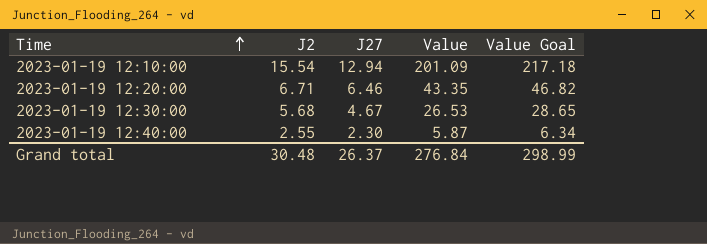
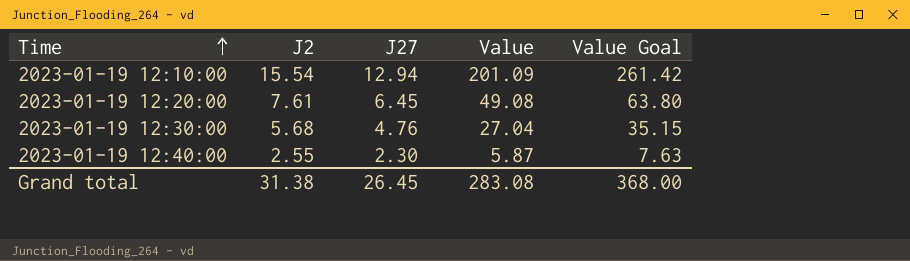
column Value Goal | formula: [Value] * 1.08 -> [Value] * 1.3
2023-01-19 12:20:00 | J2: 6.71 -> 7.61
2023-01-19 12:20:00 | J27: 6.46 -> 6.45
2023-01-19 12:20:00 | Value: 43.35 -> 49.08
2023-01-19 12:30:00 | J27: 4.67 -> 4.76
2023-01-19 12:30:00 | Value: 26.53 -> 27.04
Grand total | J2: 30.48 -> 31.38
Grand total | J27: 26.37 -> 26.45
Grand total | Value: 276.84 -> 283.08
Grand total | Value Goal: 298.99 -> 368.00

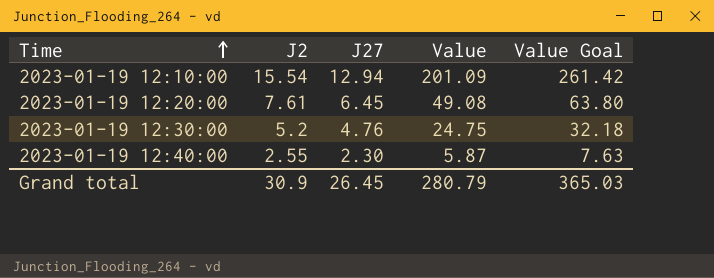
2023-01-19 12:30:00 | J2: 5.68 -> 5.2
2023-01-19 12:30:00 | Value: 27.04 -> 24.75
2023-01-19 12:30:00 | Value Goal: 35.15 -> 32.18
Grand total | J2: 31.38 -> 30.9
Grand total | Value: 283.08 -> 280.79
Grand total | Value Goal: 368.00 -> 365.03

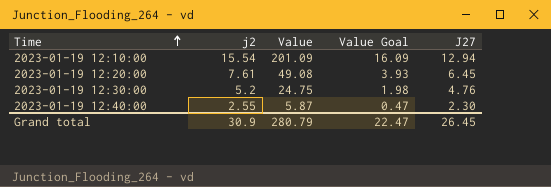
column name: J2 -> j2
column Value Goal | formula: [Value] * 1.3 -> [Value] * 0.08
column J27 | position: 3 -> 5
Grand total | Value Goal: 365.03 -> 22.47

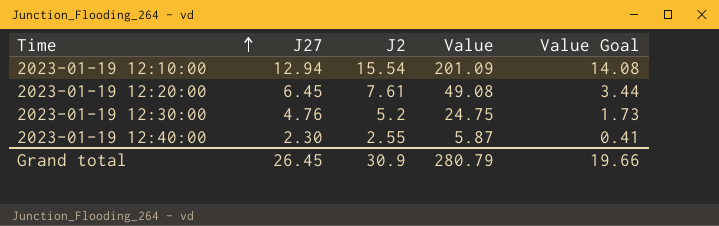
column J27 | position: 5 -> 2
column name: j2 -> J2
column Value Goal | formula: [Value] * 0.08 -> [Value] * 0.07
Grand total | Value Goal: 22.47 -> 19.66

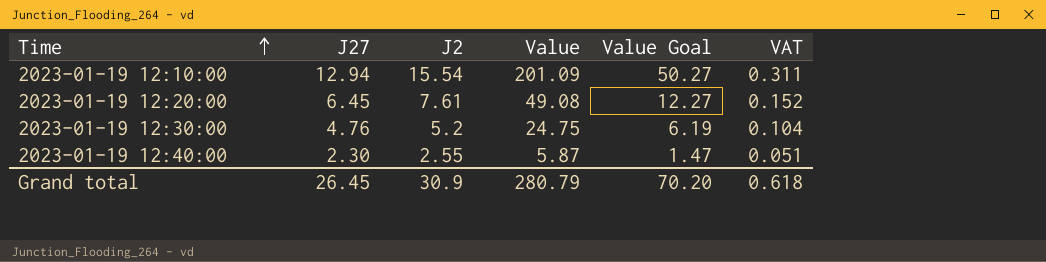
column Value Goal | formula: [Value] * 0.07 -> [Value] * 0.25
column VAT | formula: none -> [J2] * 0.02
Grand total | Value Goal: 19.66 -> 70.20

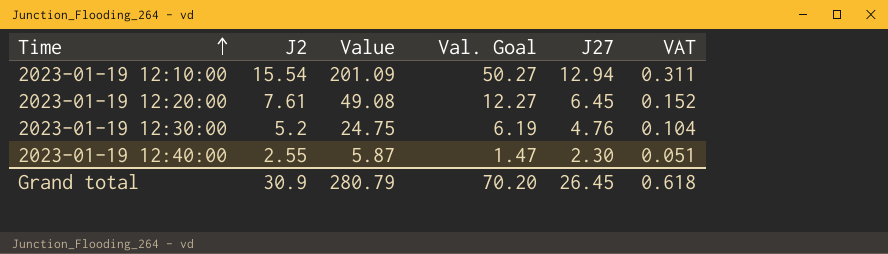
column name: Value Goal -> Val. Goal
column J27 | position: 2 -> 5

